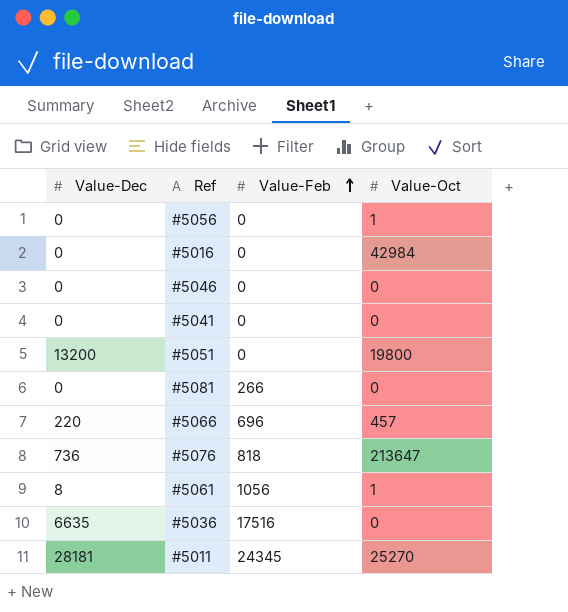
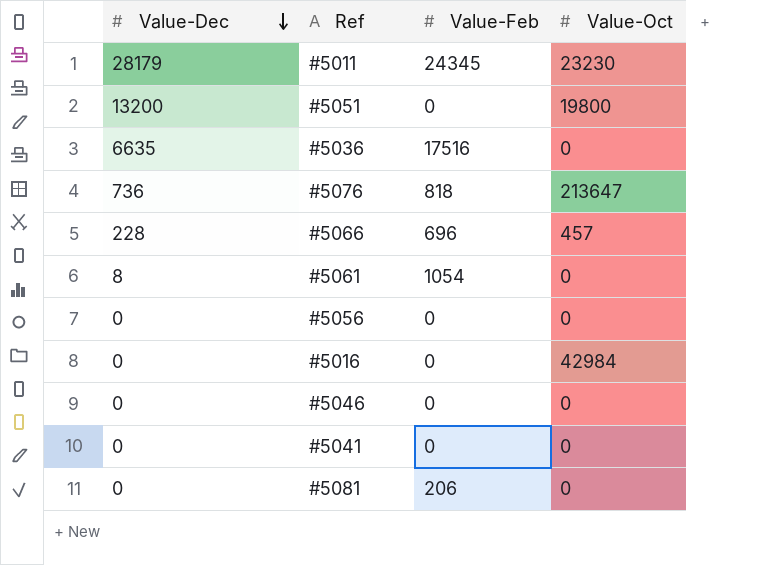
row order: Value-Feb ascending -> Value-Dec descending
#5011 | Value-Dec: 28181 -> 28179
#5011 | Value-Oct: 25270 -> 23230
#5066 | Value-Dec: 220 -> 228
#5061 | Value-Feb: 1056 -> 1054
#5061 | Value-Oct: 1 -> 0
#5056 | Value-Oct: 1 -> 0
#5081 | Value-Feb: 266 -> 206

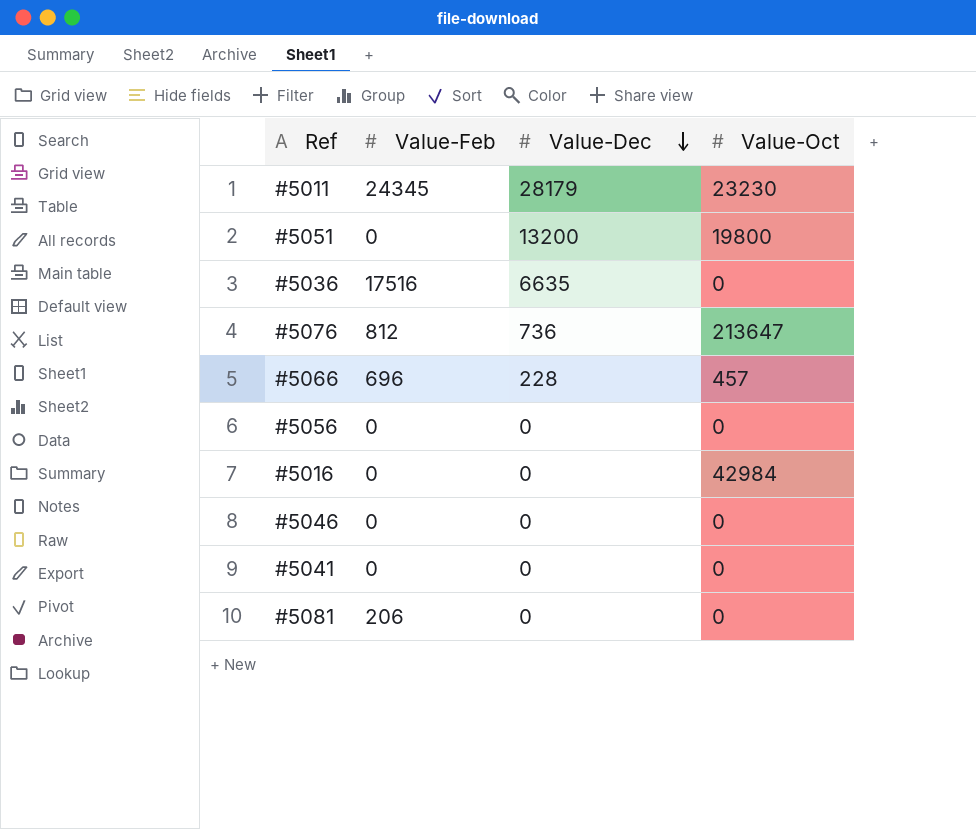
column Value-Dec | position: 1 -> 3
row #5061: 8 | 1054 | 0 -> none
#5076 | Value-Feb: 818 -> 812

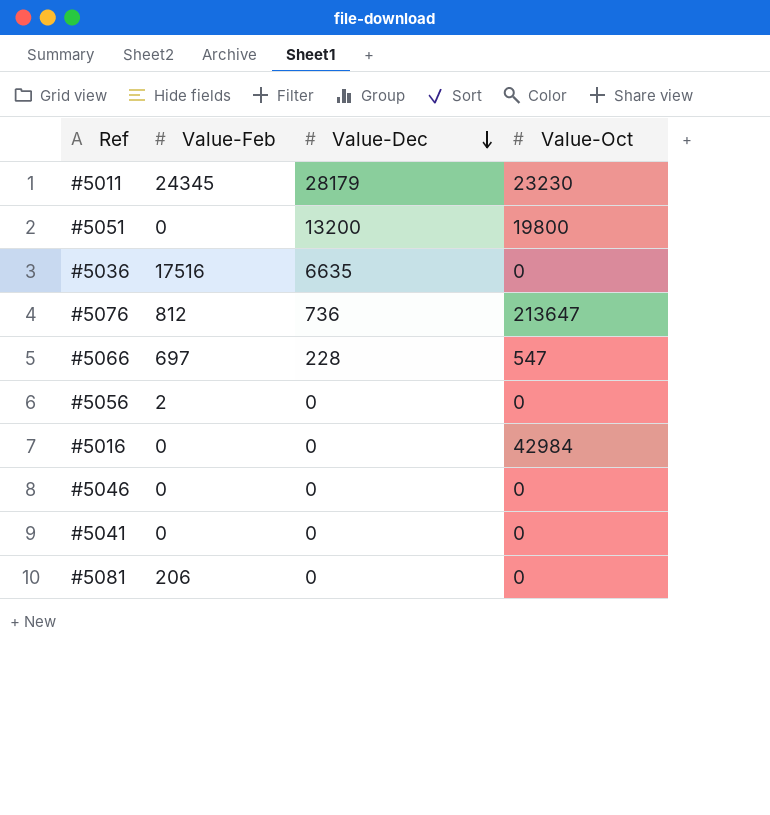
#5066 | Value-Feb: 696 -> 697
#5066 | Value-Oct: 457 -> 547
#5056 | Value-Feb: 0 -> 2

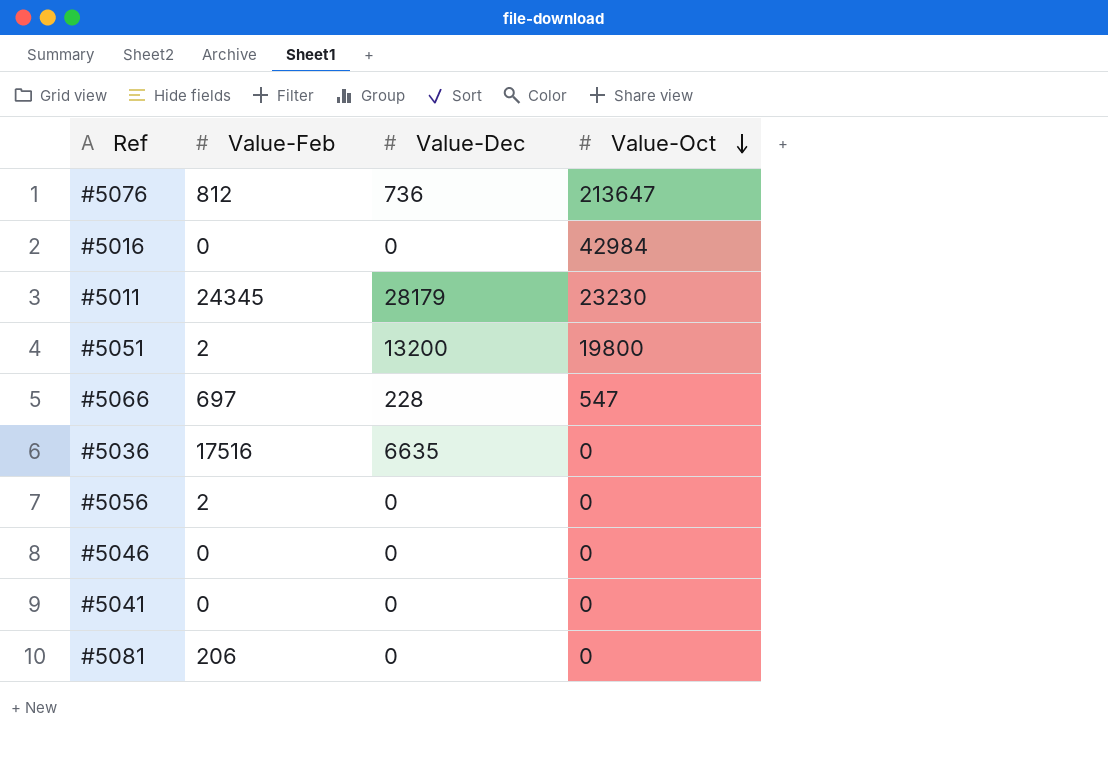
row order: Value-Dec descending -> Value-Oct descending
#5051 | Value-Feb: 0 -> 2

